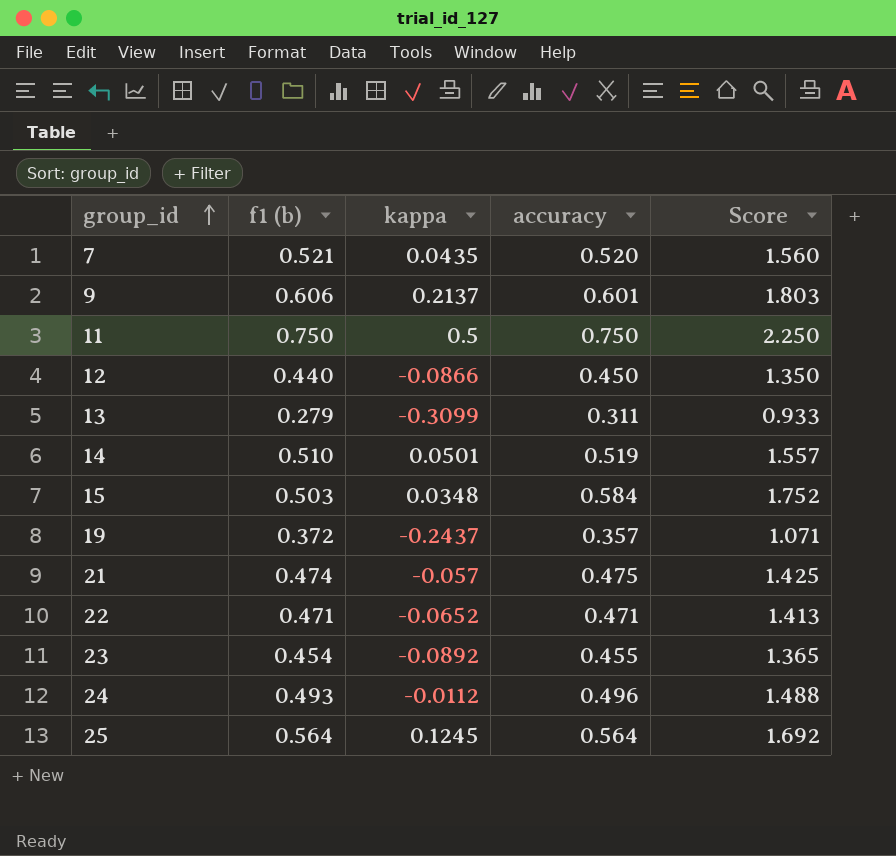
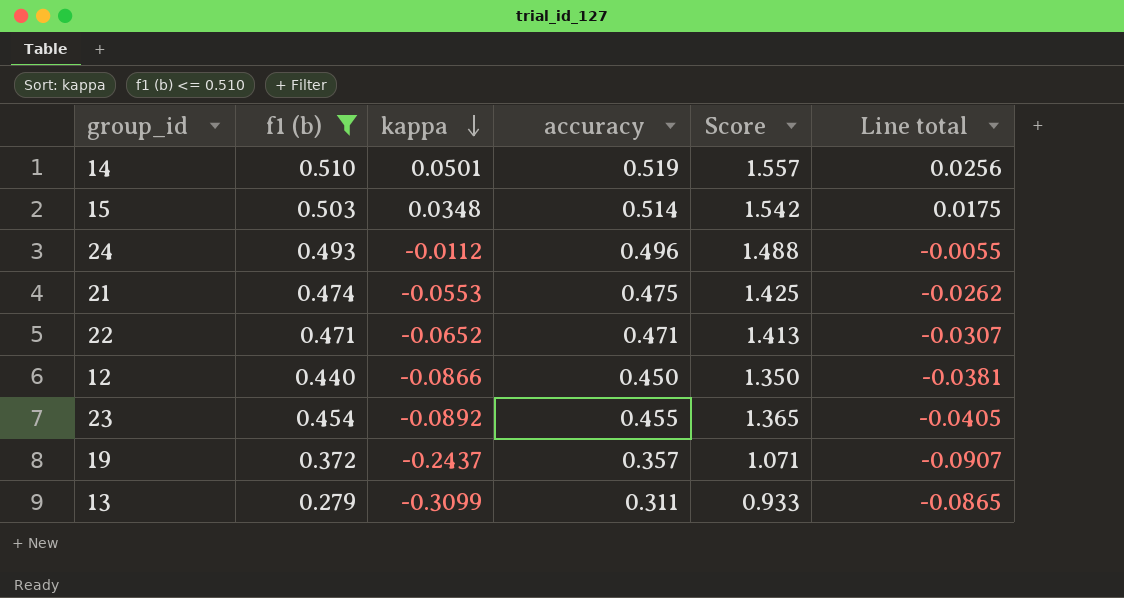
filter: none -> f1 (b) <= 0.510
row order: group_id ascending -> kappa descending
column Line total | formula: none -> [f1 (b)] * [kappa]
15 | accuracy: 0.584 -> 0.514
15 | Score: 1.752 -> 1.542
21 | kappa: -0.057 -> -0.0553

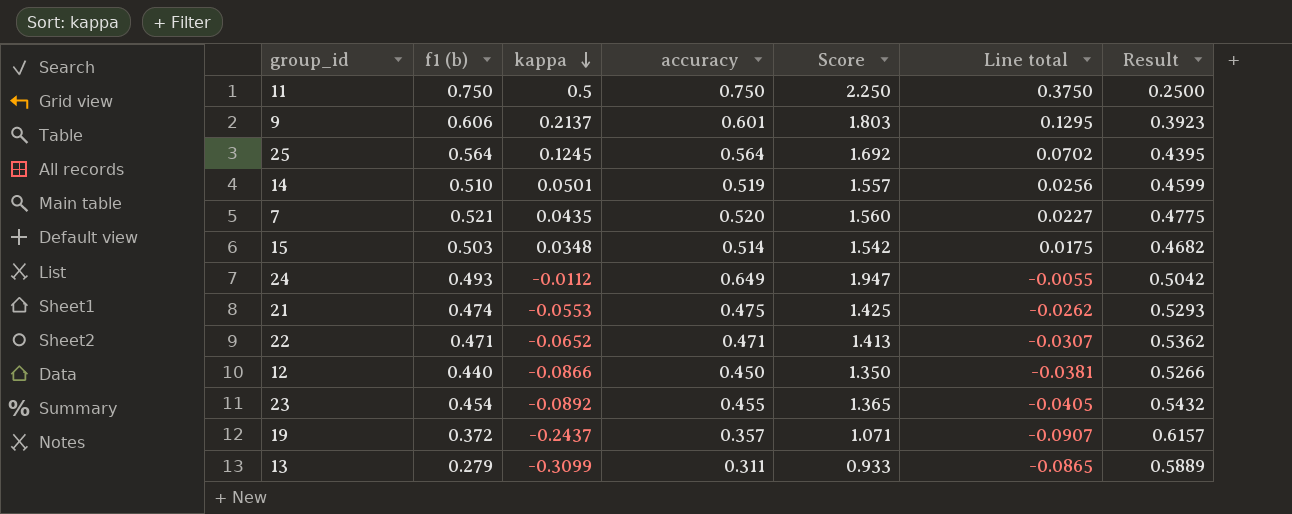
filter: f1 (b) <= 0.510 -> none
column Result | formula: none -> [f1 (b)] - [kappa]
24 | accuracy: 0.496 -> 0.649
24 | Score: 1.488 -> 1.947

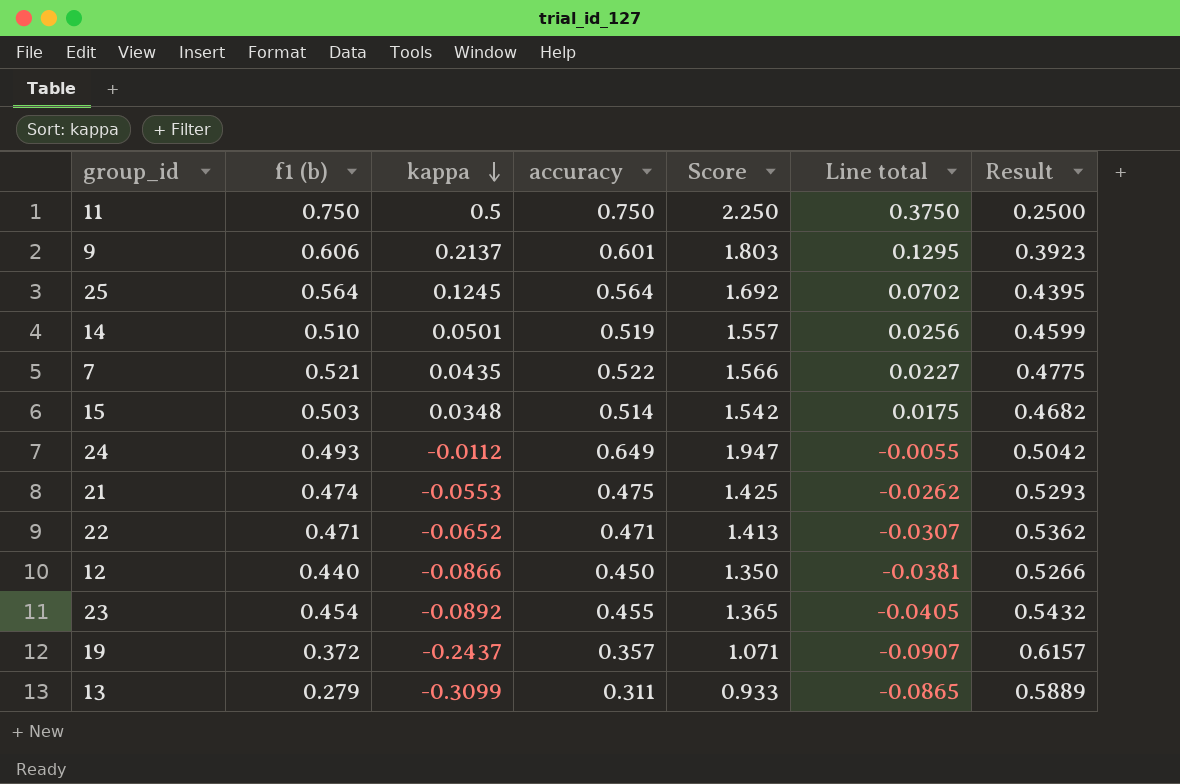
7 | accuracy: 0.520 -> 0.522
7 | Score: 1.560 -> 1.566

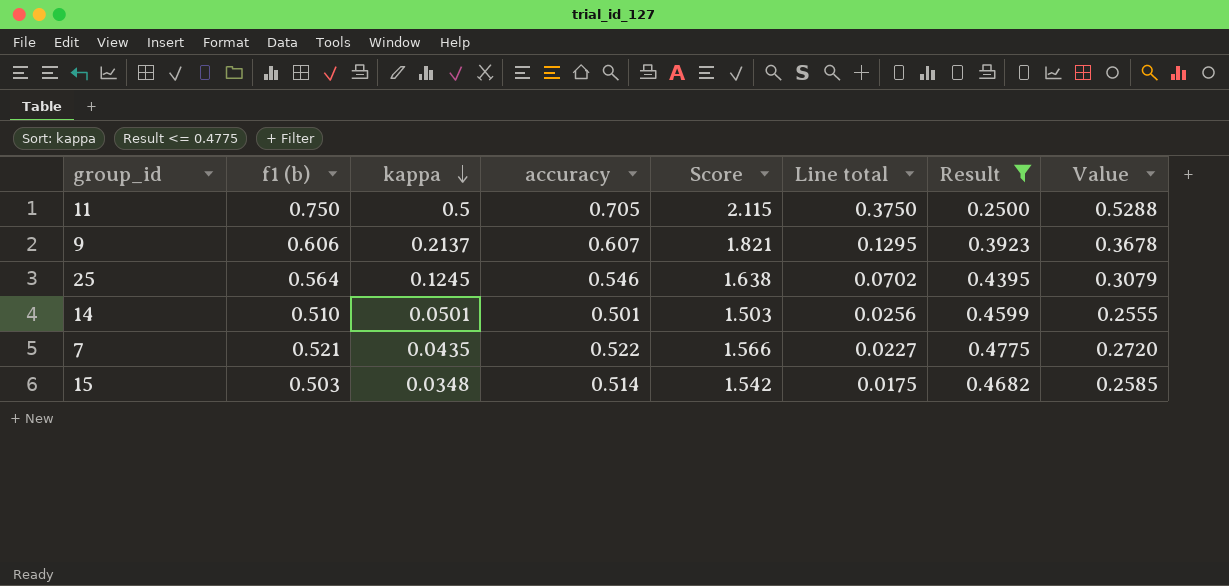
filter: none -> Result <= 0.4775
column Value | formula: none -> [f1 (b)] * [accuracy]
11 | accuracy: 0.750 -> 0.705
11 | Score: 2.250 -> 2.115
9 | accuracy: 0.601 -> 0.607
9 | Score: 1.803 -> 1.821
25 | accuracy: 0.564 -> 0.546
25 | Score: 1.692 -> 1.638
14 | accuracy: 0.519 -> 0.501
14 | Score: 1.557 -> 1.503

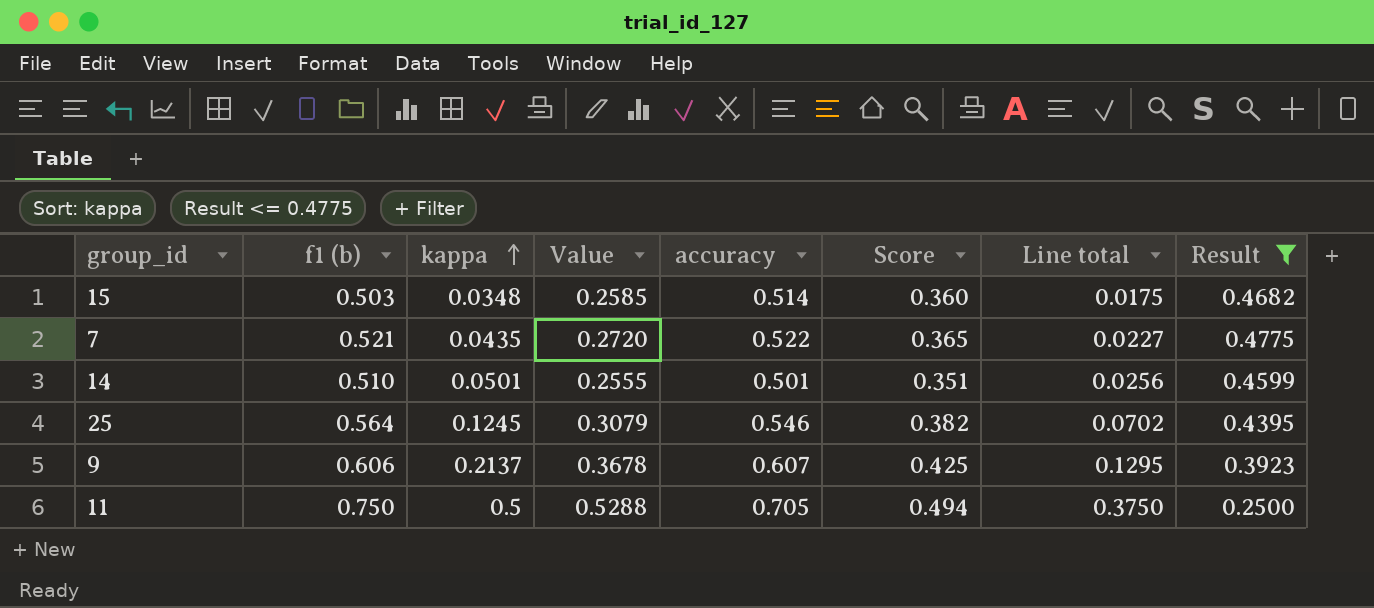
row order: kappa descending -> kappa ascending
column Value | position: 8 -> 4
column Score | formula: [accuracy] * 3 -> [accuracy] * 0.7

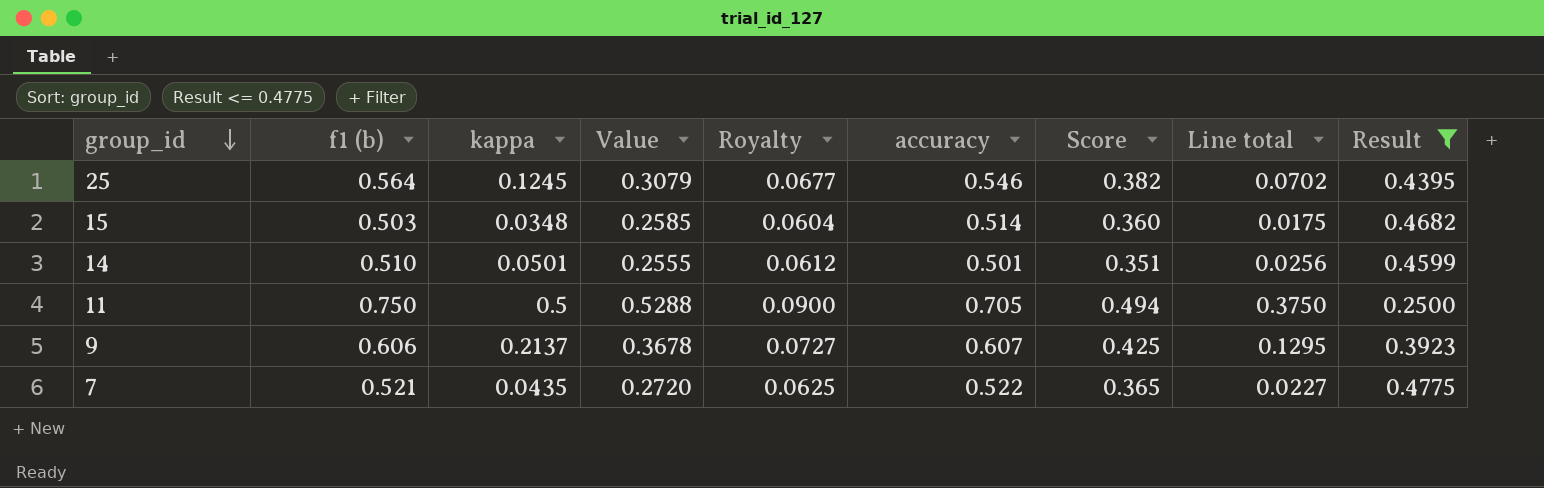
row order: kappa ascending -> group_id descending
column Royalty | formula: none -> [f1 (b)] * 0.12

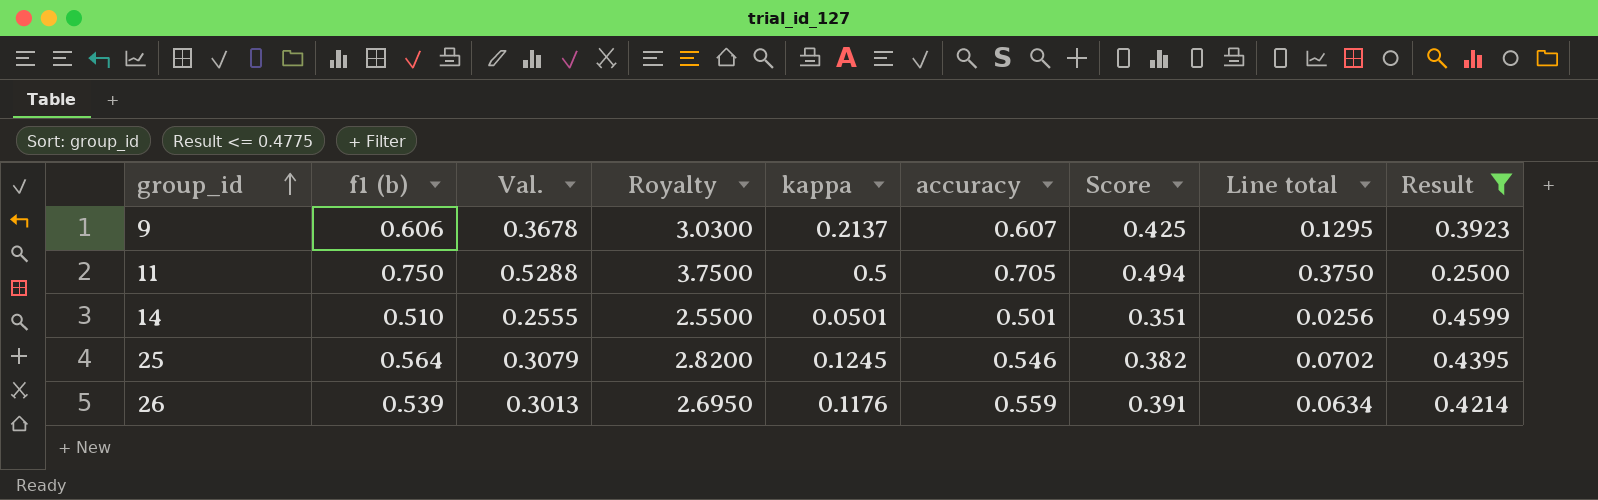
row order: group_id descending -> group_id ascending
column name: Value -> Val.
column Royalty | formula: [f1 (b)] * 0.12 -> [f1 (b)] * 5
column kappa | position: 3 -> 5
row 15: 0.503 | 0.0348 | 0.2585 | 0.0604 | 0.514 | 0.360 | 0.0175 | 0.4682 -> none
row 7: 0.521 | 0.0435 | 0.2720 | 0.0625 | 0.522 | 0.365 | 0.0227 | 0.4775 -> none
row 26: none -> 0.539 | 0.3013 | 2.6950 | 0.1176 | 0.559 | 0.391 | 0.0634 | 0.4214

